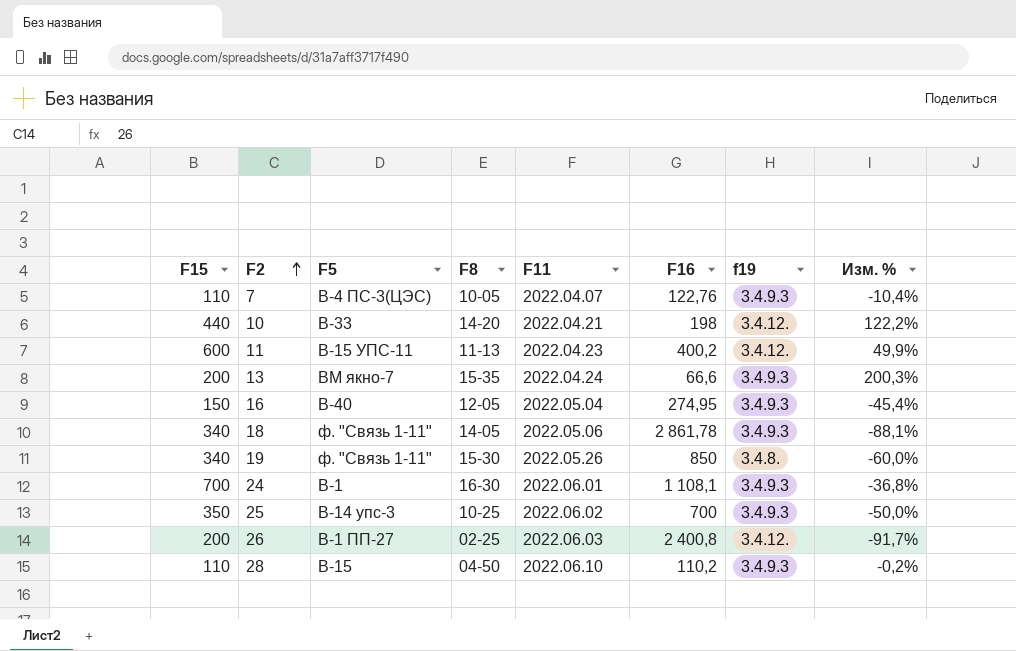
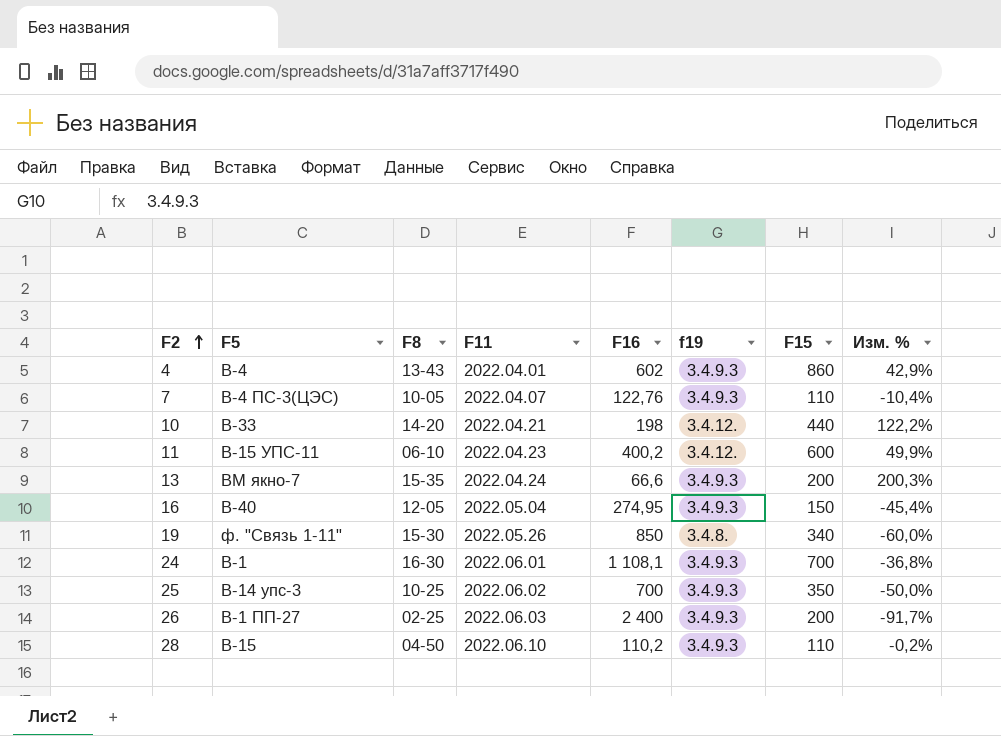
column F15 | position: 1 -> 7
row 18: 340 | ф. "Связь 1-11" | 14-05 | 2022.05.06 | 2 861,78 | 3.4.9.3 | -88,1% -> none
row 4: none -> В-4 | 13-43 | 2022.04.01 | 602 | 3.4.9.3 | 860 | 42,9%
11 | F8: 11-13 -> 06-10
26 | F16: 2 400,8 -> 2 400
26 | f19: 3.4.12. -> 3.4.9.3

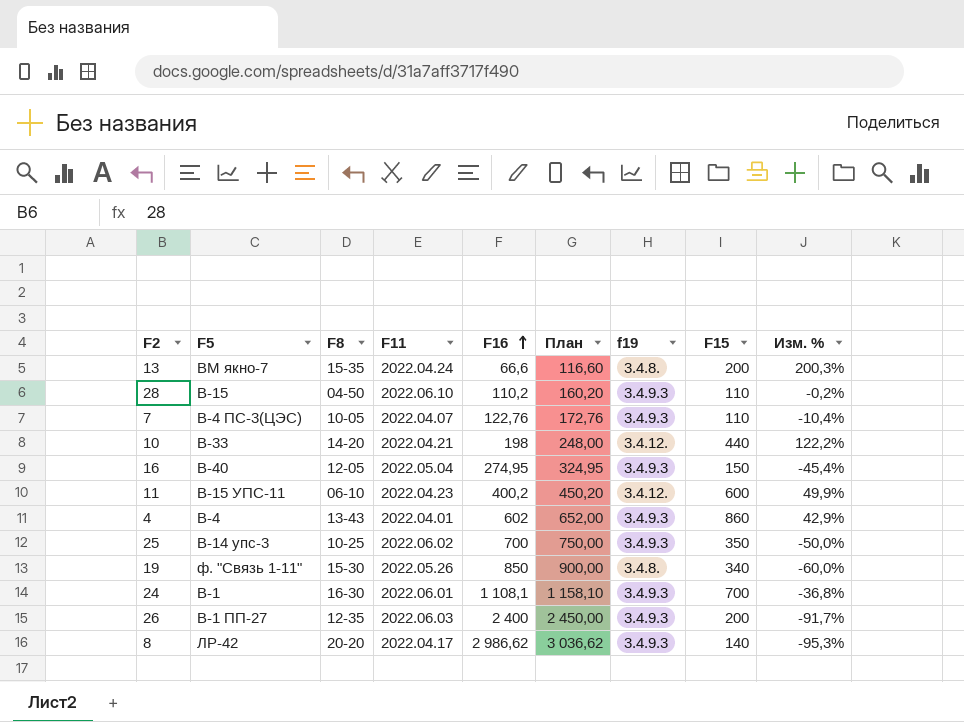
row order: F2 ascending -> F16 ascending
column План | formula: none -> [F16] + 50
13 | f19: 3.4.9.3 -> 3.4.8.
26 | F8: 02-25 -> 12-35
row 8: none -> ЛР-42 | 20-20 | 2022.04.17 | 2 986,62 | 3 036,62 | 3.4.9.3 | 140 | -95,3%

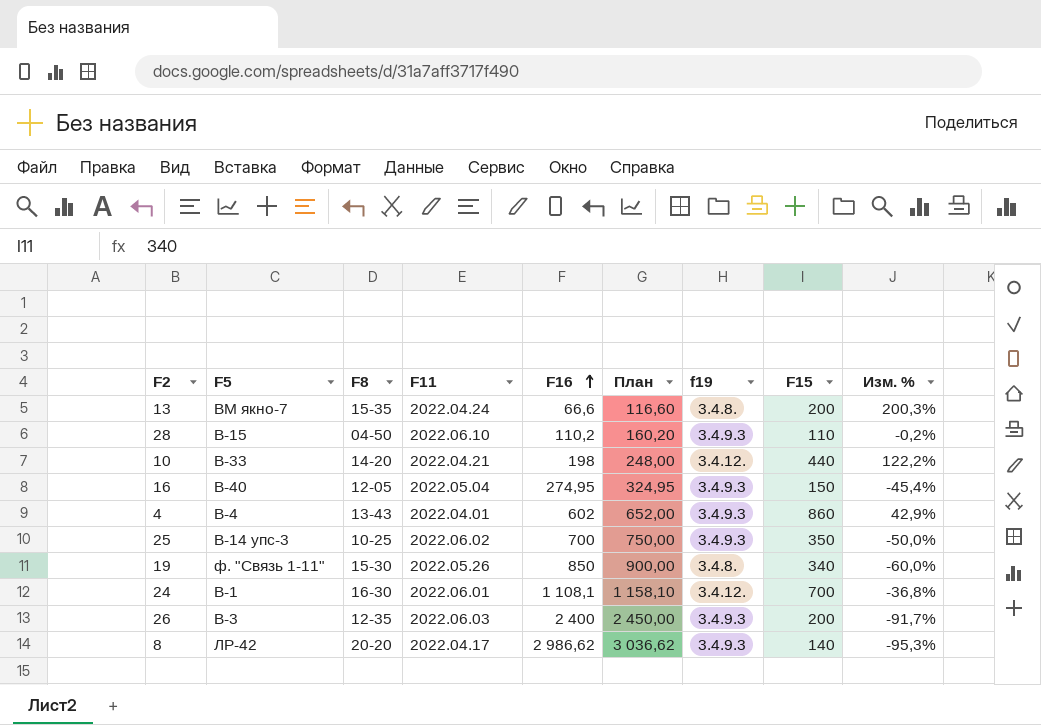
row 7: В-4 ПС-3(ЦЭС) | 10-05 | 2022.04.07 | 122,76 | 172,76 | 3.4.9.3 | 110 | -10,4% -> none
row 11: В-15 УПС-11 | 06-10 | 2022.04.23 | 400,2 | 450,20 | 3.4.12. | 600 | 49,9% -> none
24 | f19: 3.4.9.3 -> 3.4.12.
26 | F5: В-1 ПП-27 -> В-3

